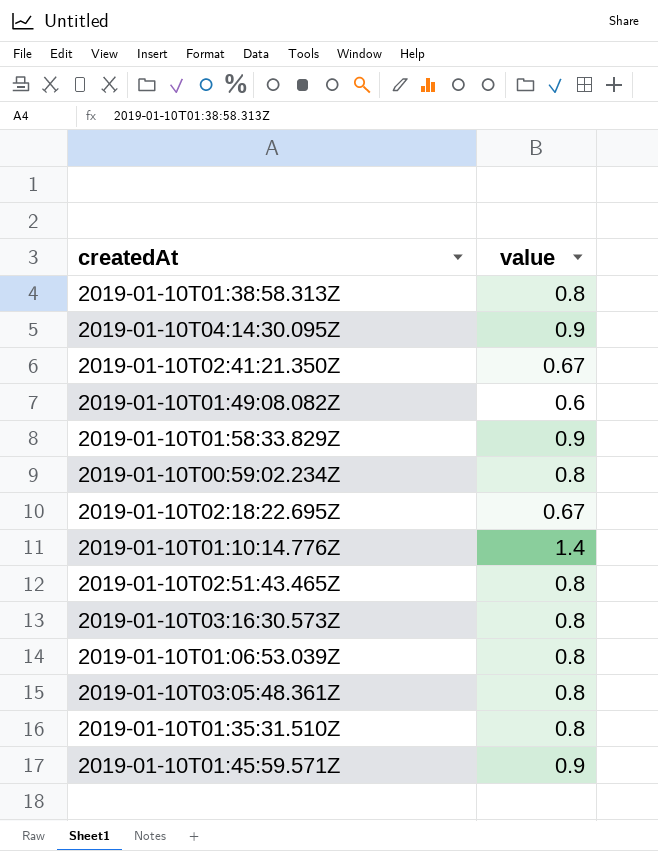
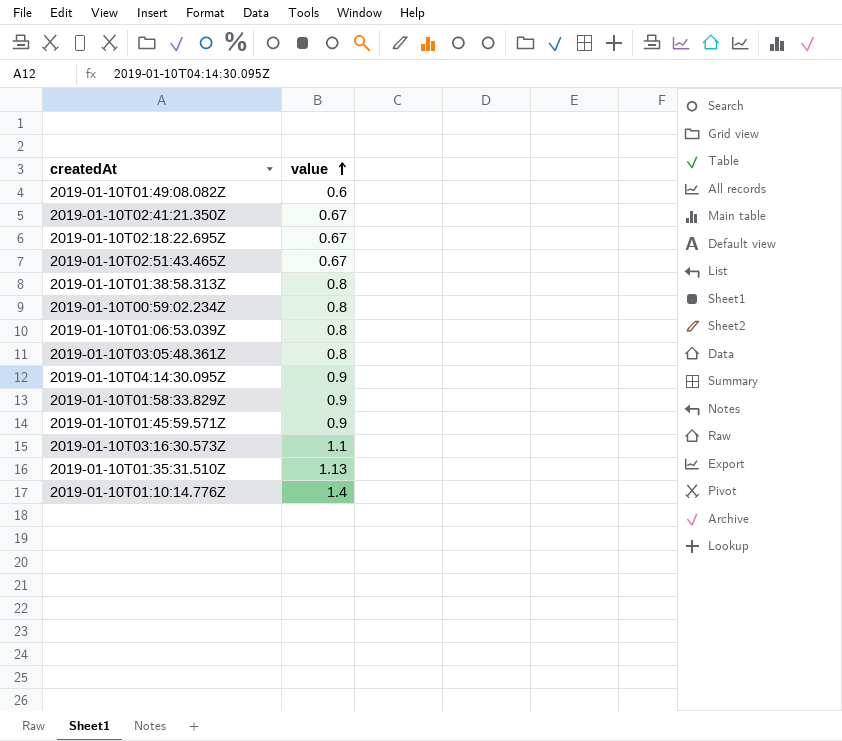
row order: none -> value ascending
2019-01-10T02:51:43.465Z | value: 0.8 -> 0.67
2019-01-10T03:16:30.573Z | value: 0.8 -> 1.1
2019-01-10T01:35:31.510Z | value: 0.8 -> 1.13

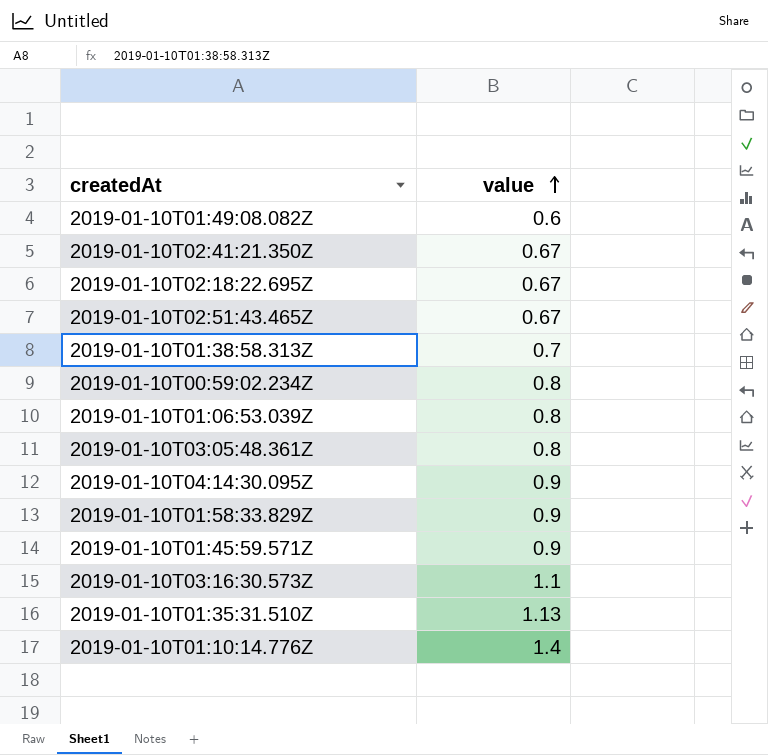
2019-01-10T01:38:58.313Z | value: 0.8 -> 0.7

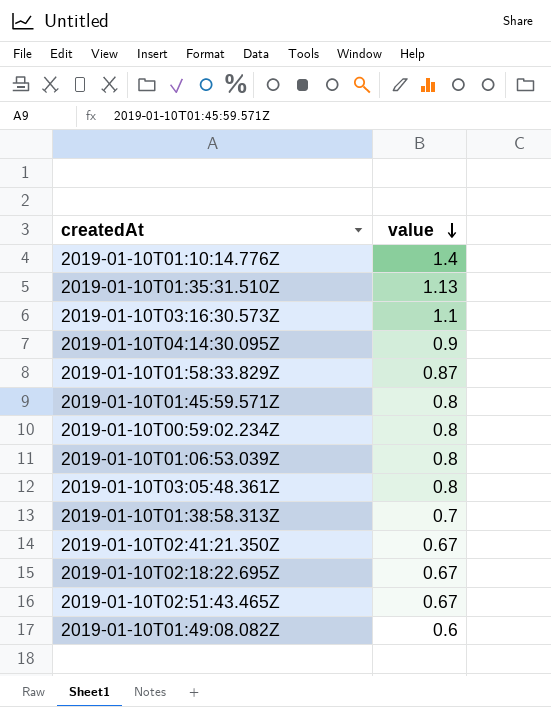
row order: value ascending -> value descending
2019-01-10T01:58:33.829Z | value: 0.9 -> 0.87
2019-01-10T01:45:59.571Z | value: 0.9 -> 0.8

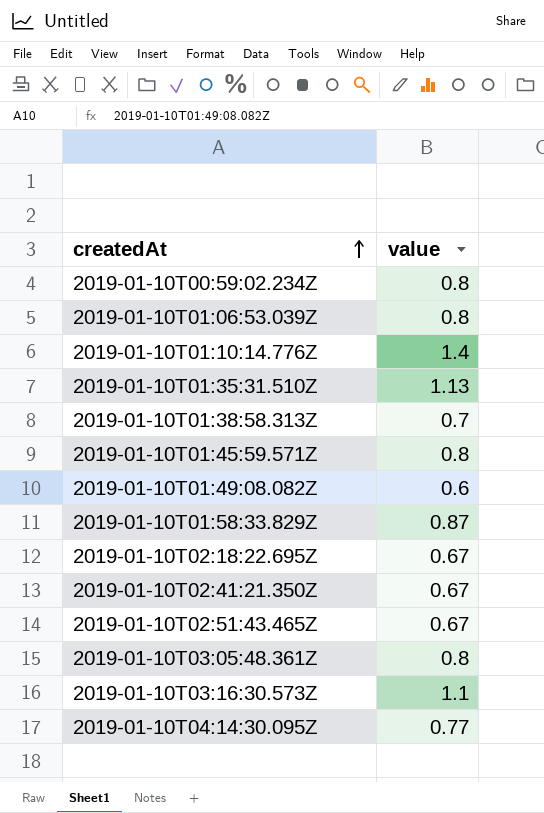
row order: value descending -> createdAt ascending
2019-01-10T04:14:30.095Z | value: 0.9 -> 0.77

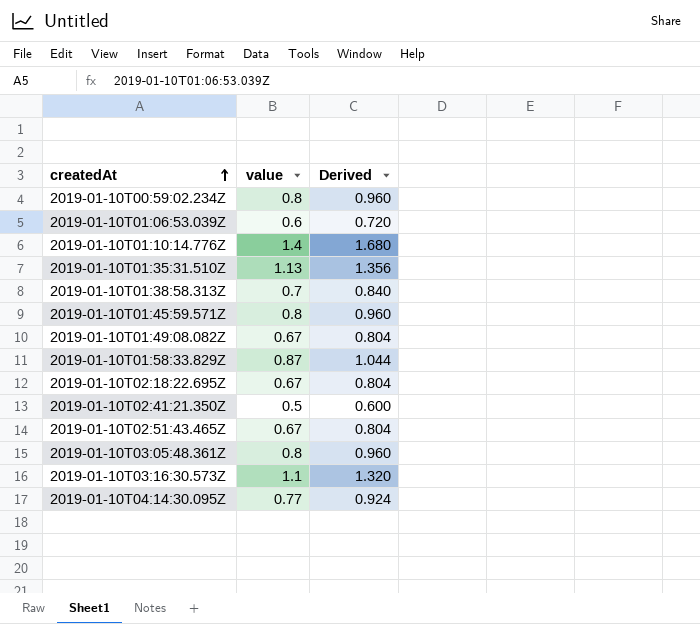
column Derived | formula: none -> [value] * 1.2
2019-01-10T01:06:53.039Z | value: 0.8 -> 0.6
2019-01-10T01:49:08.082Z | value: 0.6 -> 0.67
2019-01-10T02:41:21.350Z | value: 0.67 -> 0.5

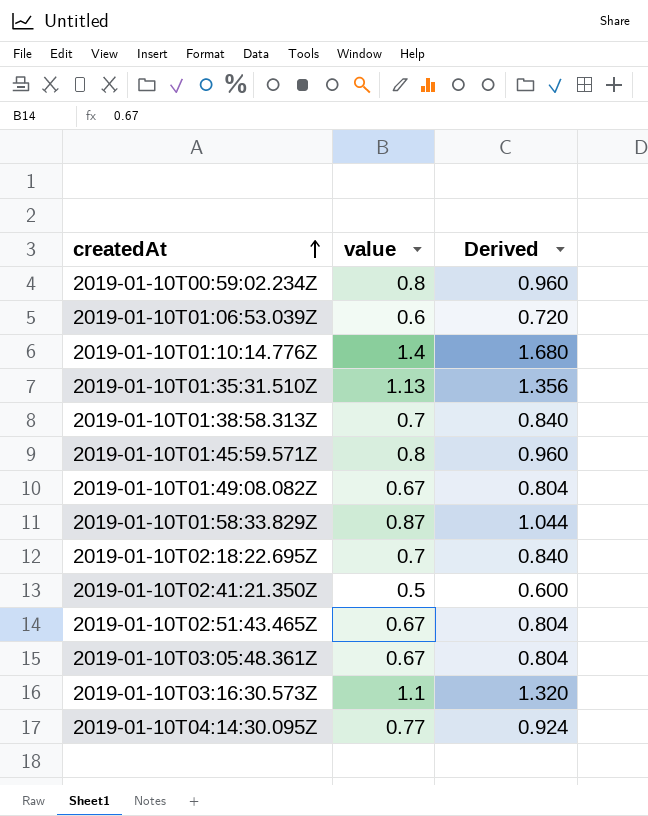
2019-01-10T02:18:22.695Z | value: 0.67 -> 0.7
2019-01-10T02:18:22.695Z | Derived: 0.804 -> 0.840
2019-01-10T03:05:48.361Z | value: 0.8 -> 0.67
2019-01-10T03:05:48.361Z | Derived: 0.960 -> 0.804

